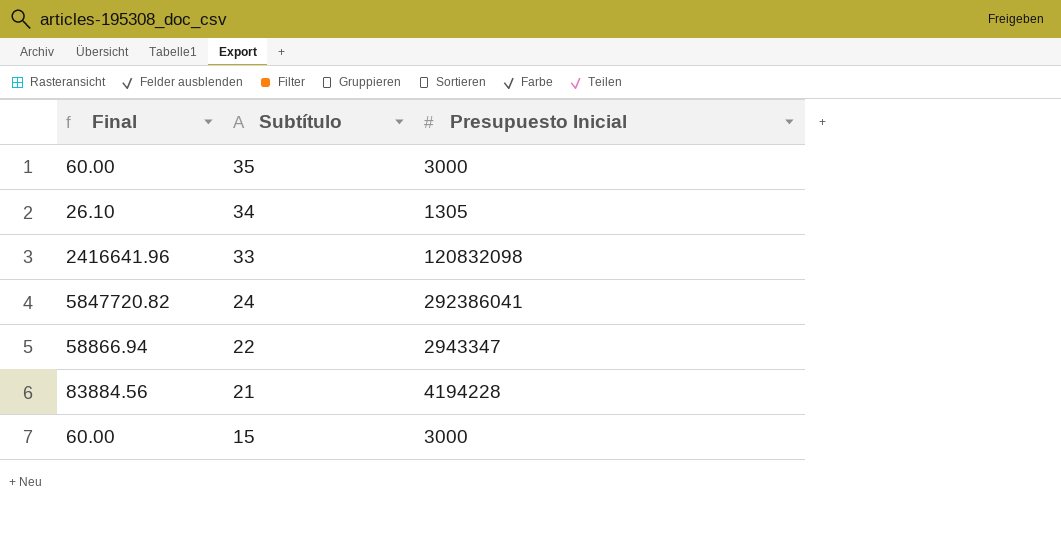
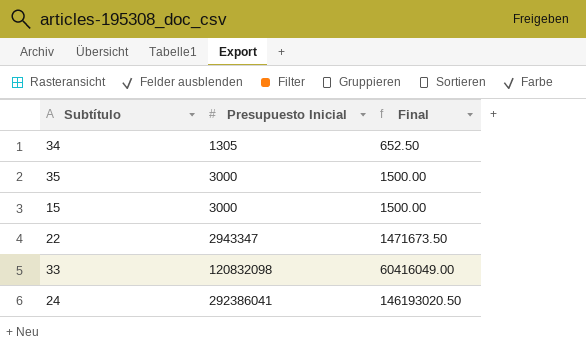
row order: Subtítulo descending -> Presupuesto Inicial ascending
column Final | formula: [Presupuesto Inicial] * 0.02 -> [Presupuesto Inicial] * 0.5
column Final | position: 1 -> 3
row 21: 83884.56 | 4194228 -> none

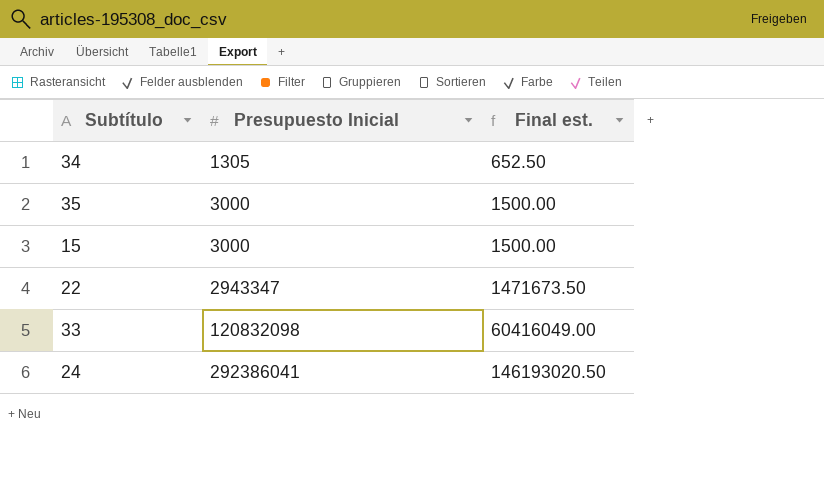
column name: Final -> Final est.

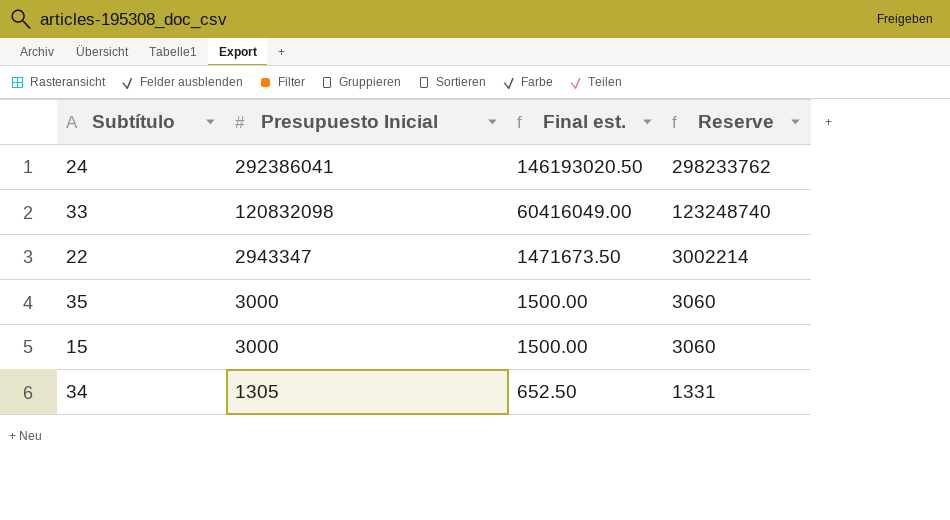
row order: Presupuesto Inicial ascending -> Presupuesto Inicial descending
column Reserve | formula: none -> [Presupuesto Inicial] * 1.02

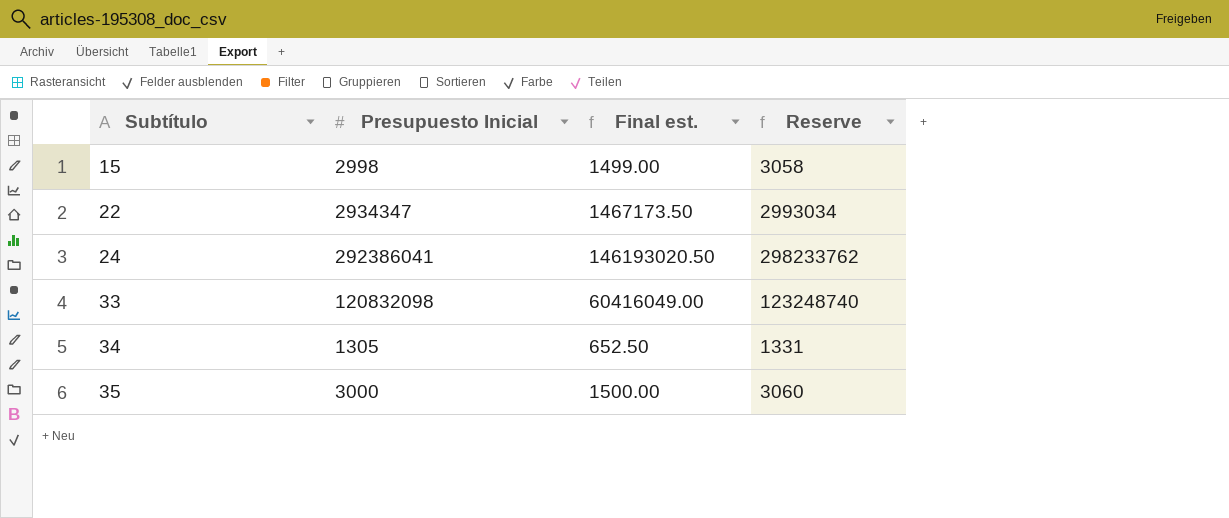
row order: Presupuesto Inicial descending -> Subtítulo ascending
15 | Presupuesto Inicial: 3000 -> 2998
15 | Final est.: 1500.00 -> 1499.00
15 | Reserve: 3060 -> 3058
22 | Presupuesto Inicial: 2943347 -> 2934347
22 | Final est.: 1471673.50 -> 1467173.50
22 | Reserve: 3002214 -> 2993034

